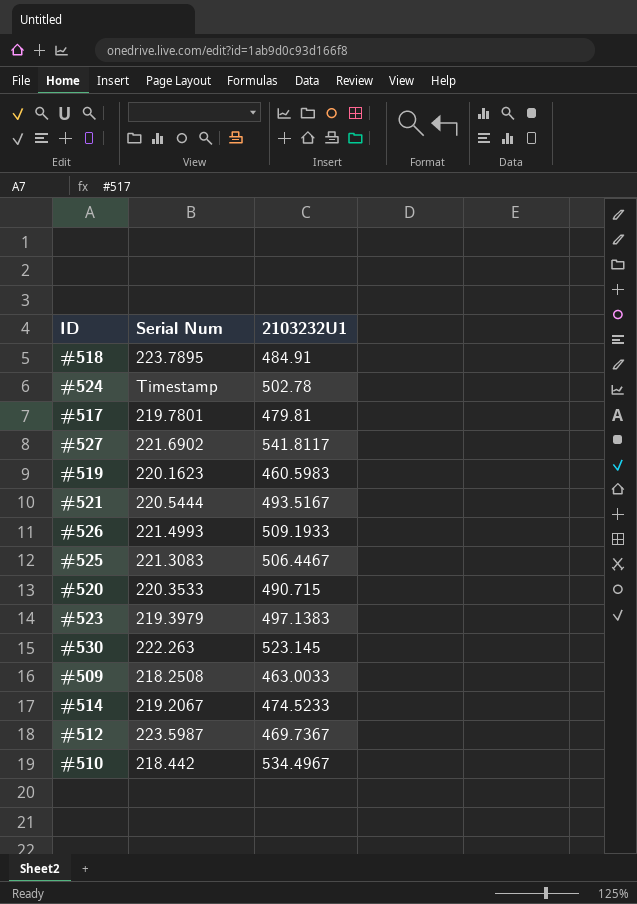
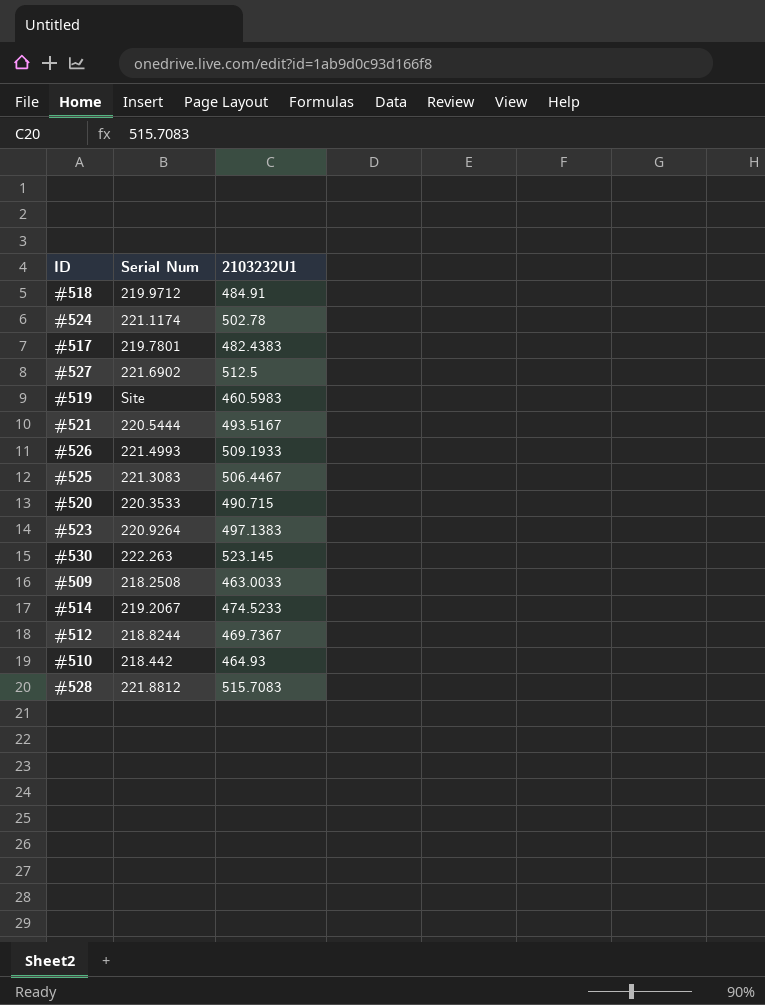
#518 | Serial Num: 223.7895 -> 219.9712
#524 | Serial Num: Timestamp -> 221.1174
#517 | 2103232U1: 479.81 -> 482.4383
#527 | 2103232U1: 541.8117 -> 512.5
#519 | Serial Num: 220.1623 -> Site
#523 | Serial Num: 219.3979 -> 220.9264
#512 | Serial Num: 223.5987 -> 218.8244
#510 | 2103232U1: 534.4967 -> 464.93
row #528: none -> 221.8812 | 515.7083

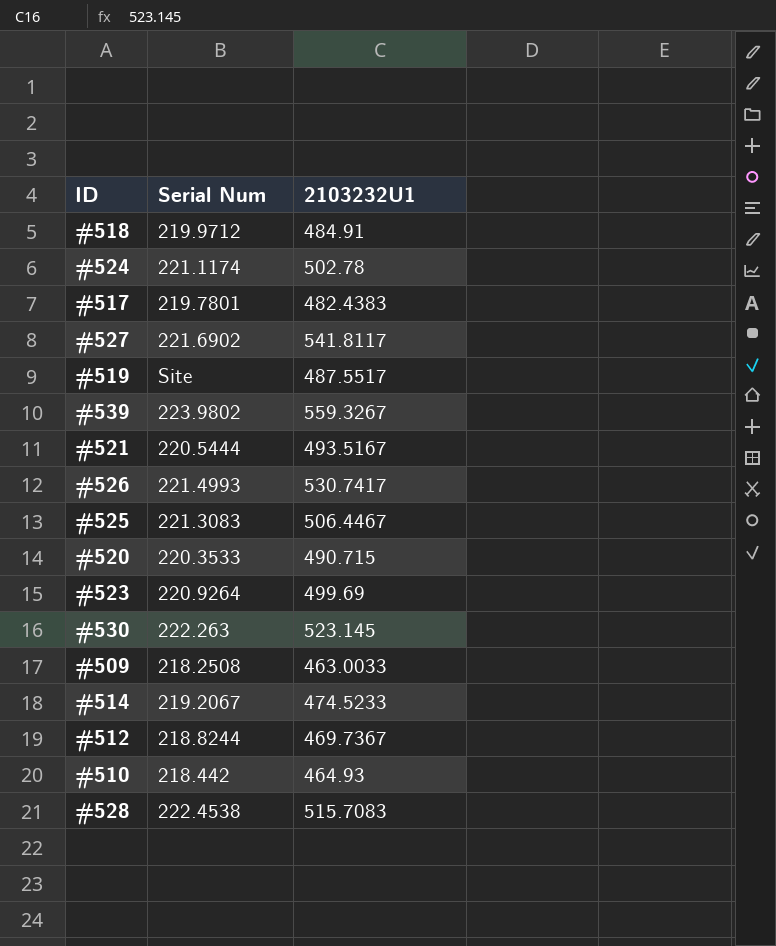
#527 | 2103232U1: 512.5 -> 541.8117
#519 | 2103232U1: 460.5983 -> 487.5517
row #539: none -> 223.9802 | 559.3267
#526 | 2103232U1: 509.1933 -> 530.7417
#523 | 2103232U1: 497.1383 -> 499.69
#528 | Serial Num: 221.8812 -> 222.4538

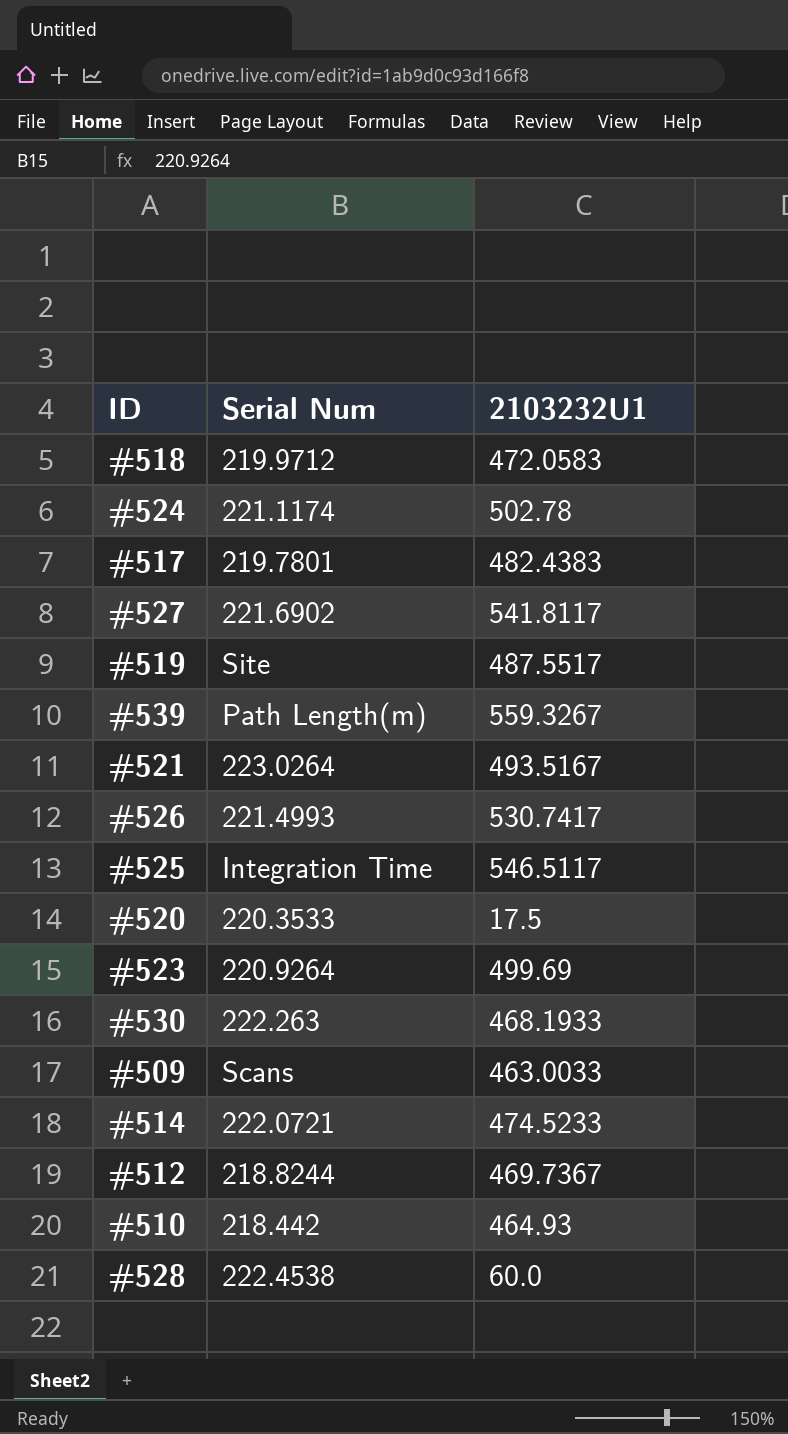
#518 | 2103232U1: 484.91 -> 472.0583
#539 | Serial Num: 223.9802 -> Path Length(m)
#521 | Serial Num: 220.5444 -> 223.0264
#525 | Serial Num: 221.3083 -> Integration Time
#525 | 2103232U1: 506.4467 -> 546.5117
#520 | 2103232U1: 490.715 -> 17.5
#530 | 2103232U1: 523.145 -> 468.1933
#509 | Serial Num: 218.2508 -> Scans
#514 | Serial Num: 219.2067 -> 222.0721
#528 | 2103232U1: 515.7083 -> 60.0

